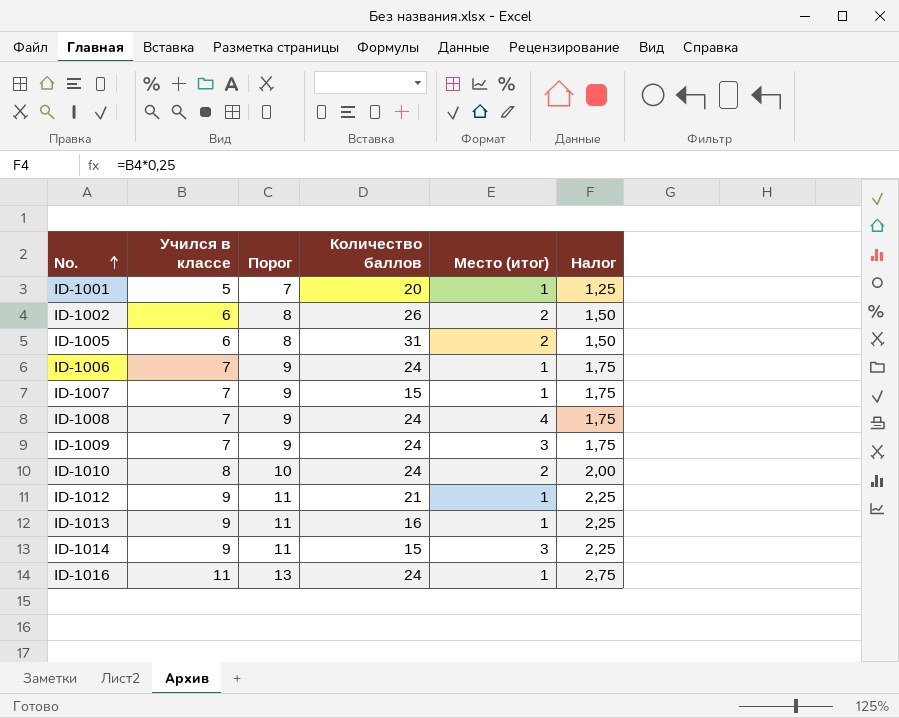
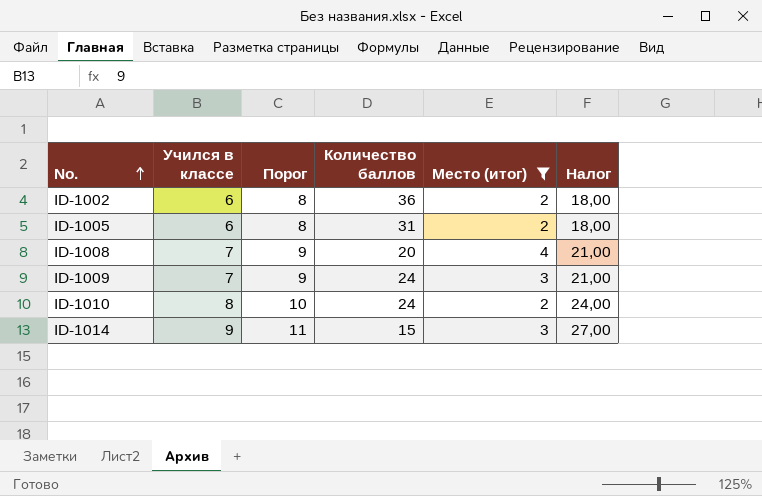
filter: none -> Место (итог) != 1
column Налог | formula: [Учился в классе] * 0,25 -> [Учился в классе] * 3
ID-1002 | Количество баллов: 26 -> 36
ID-1008 | Количество баллов: 24 -> 20

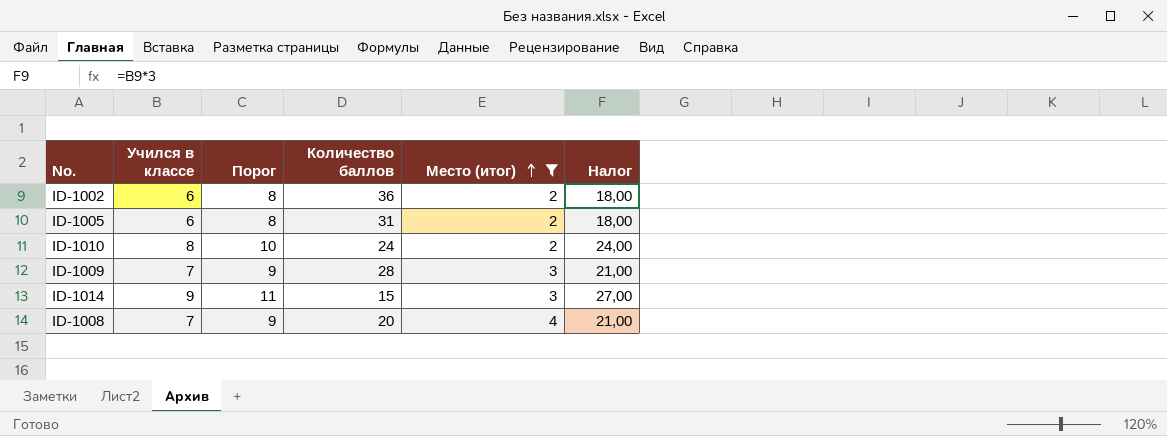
row order: No. ascending -> Место (итог) ascending
ID-1009 | Количество баллов: 24 -> 28

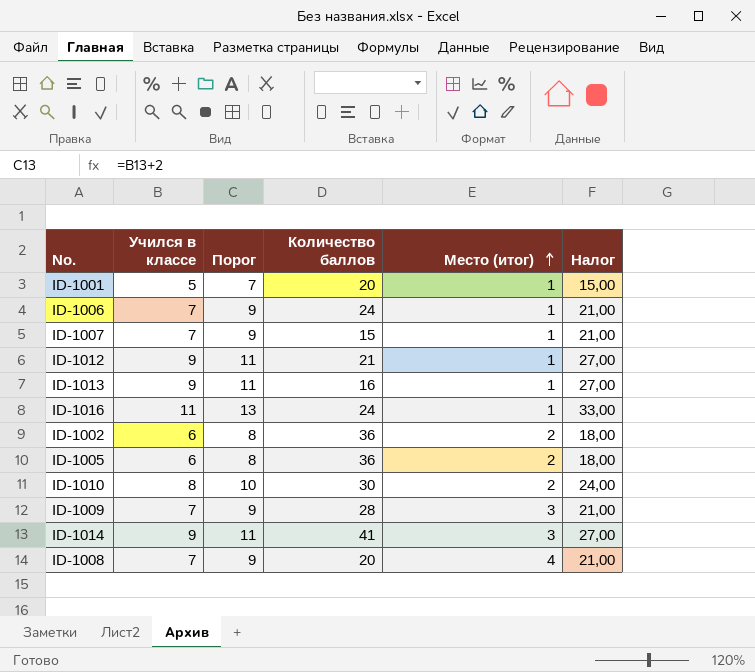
filter: Место (итог) != 1 -> none
ID-1005 | Количество баллов: 31 -> 36
ID-1010 | Количество баллов: 24 -> 30
ID-1014 | Количество баллов: 15 -> 41

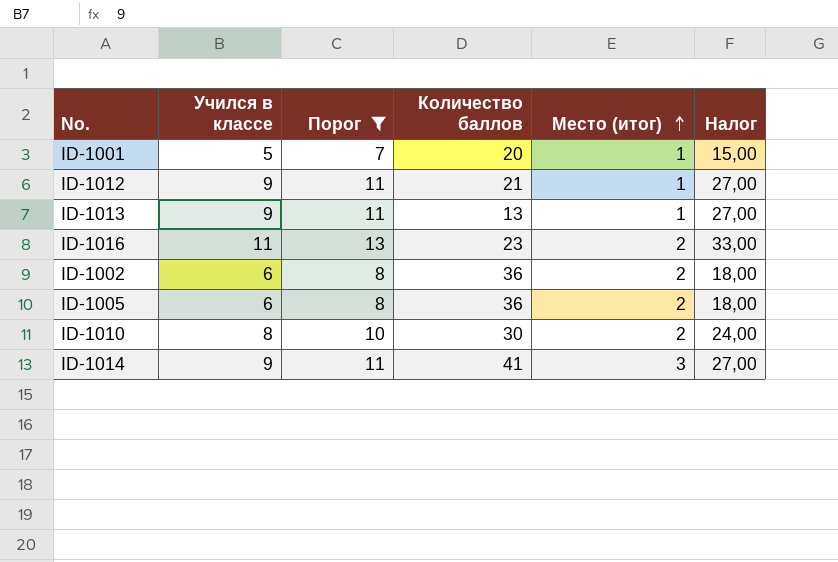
filter: none -> Порог != 9
ID-1013 | Количество баллов: 16 -> 13
ID-1016 | Количество баллов: 24 -> 23
ID-1016 | Место (итог): 1 -> 2

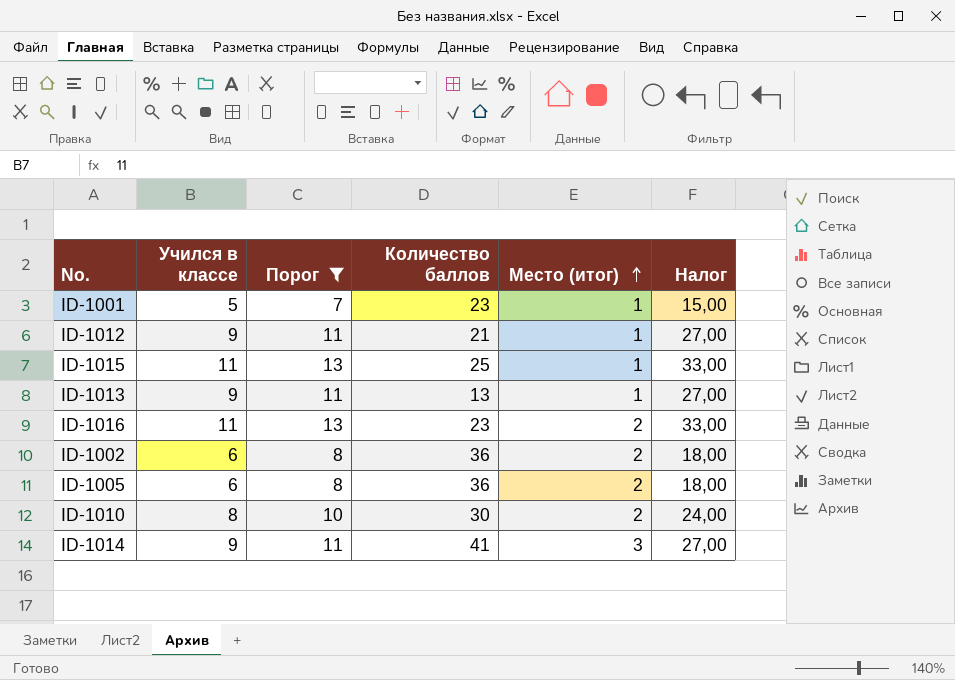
ID-1001 | Количество баллов: 20 -> 23
row ID-1015: none -> 11 | 13 | 25 | 1 | 33,00

